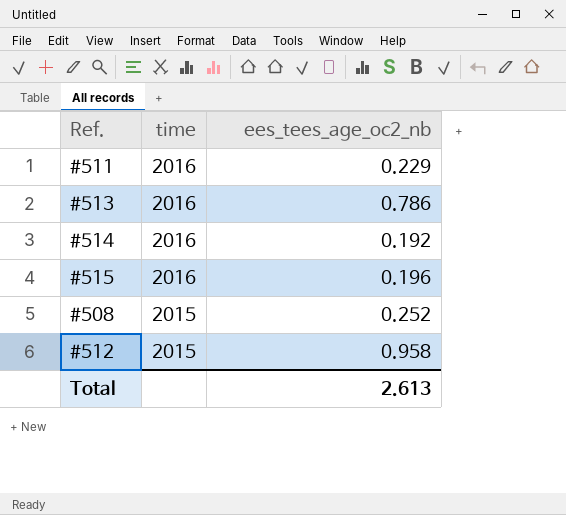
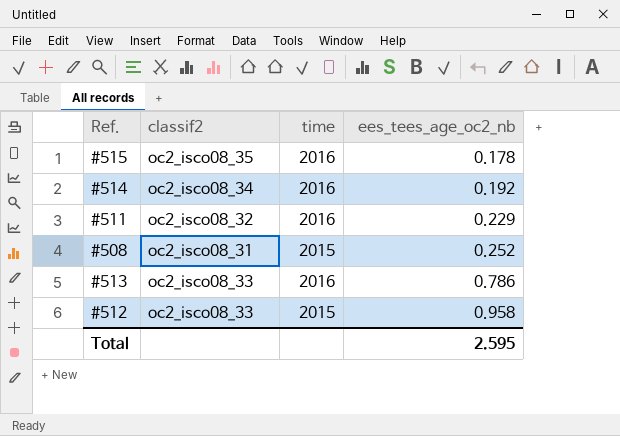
row order: time descending -> ees_tees_age_oc2_nb ascending
column classif2 | position: none -> 2
#515 | ees_tees_age_oc2_nb: 0.196 -> 0.178
Total | ees_tees_age_oc2_nb: 2.613 -> 2.595

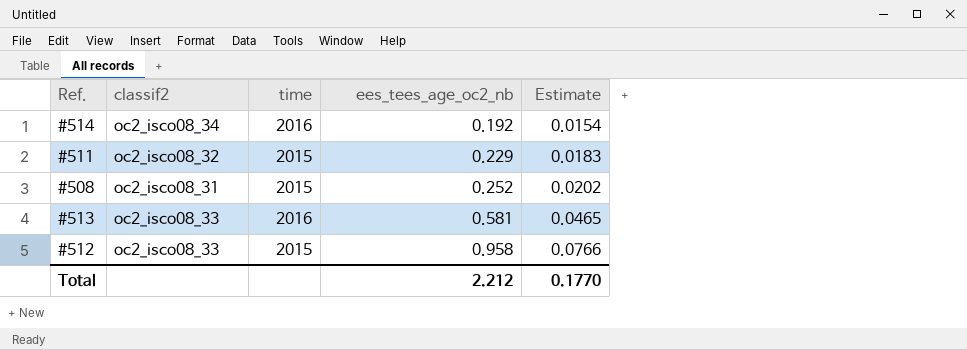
column Estimate | formula: none -> [ees_tees_age_oc2_nb] * 0.08
row #515: oc2_isco08_35 | 2016 | 0.178 -> none
#511 | time: 2016 -> 2015
#513 | ees_tees_age_oc2_nb: 0.786 -> 0.581
Total | ees_tees_age_oc2_nb: 2.595 -> 2.212

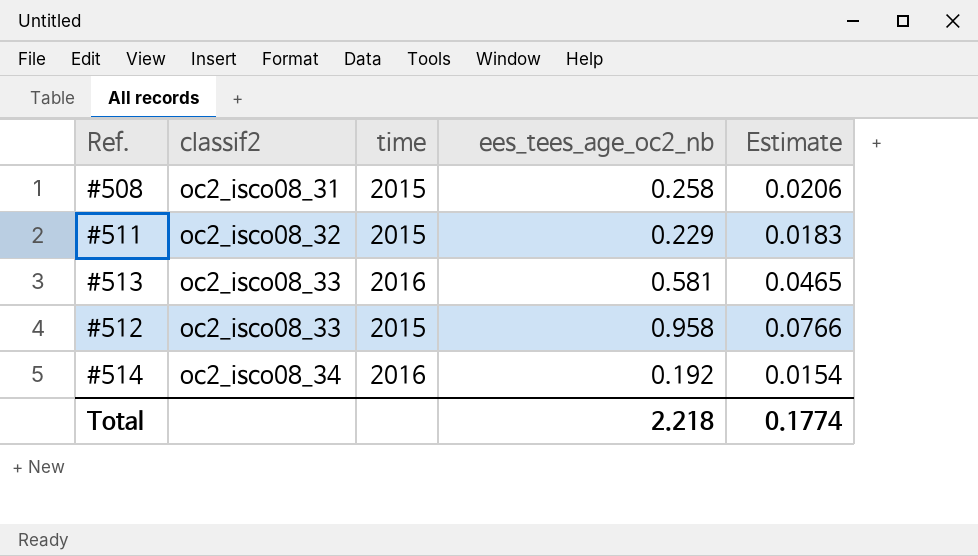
row order: ees_tees_age_oc2_nb ascending -> classif2 ascending
#508 | ees_tees_age_oc2_nb: 0.252 -> 0.258
#508 | Estimate: 0.0202 -> 0.0206
Total | ees_tees_age_oc2_nb: 2.212 -> 2.218
Total | Estimate: 0.1770 -> 0.1774

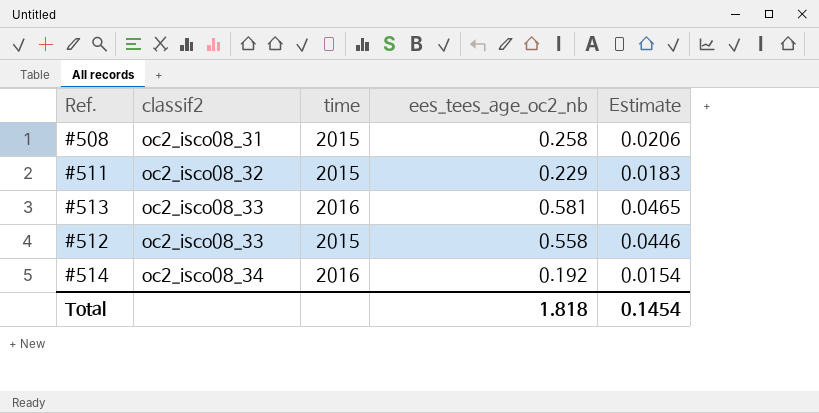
#512 | ees_tees_age_oc2_nb: 0.958 -> 0.558
#512 | Estimate: 0.0766 -> 0.0446
Total | ees_tees_age_oc2_nb: 2.218 -> 1.818
Total | Estimate: 0.1774 -> 0.1454

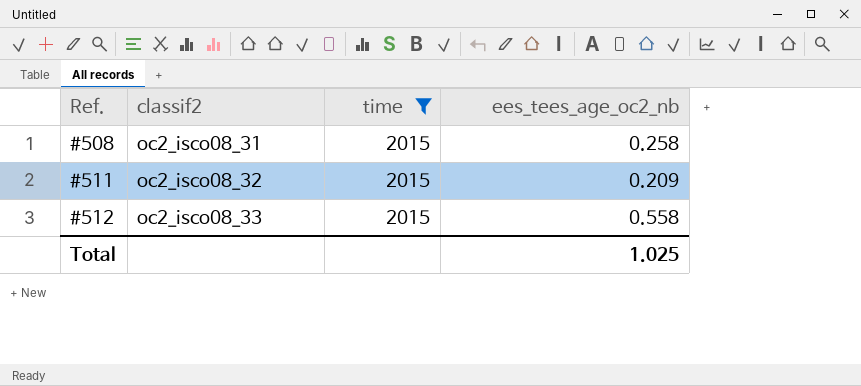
filter: none -> time = 2015
column Estimate | formula: [ees_tees_age_oc2_nb] * 0.08 -> none
#511 | ees_tees_age_oc2_nb: 0.229 -> 0.209
Total | ees_tees_age_oc2_nb: 1.818 -> 1.025

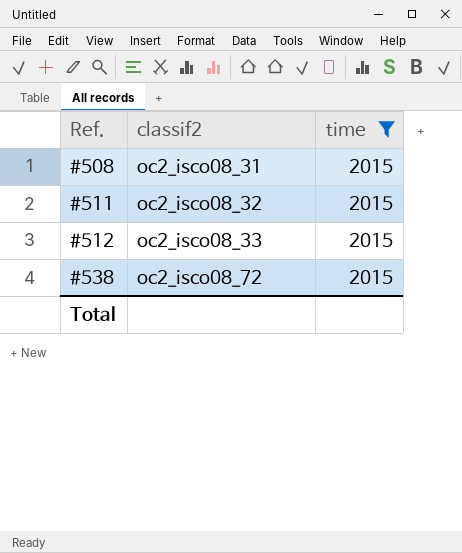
column ees_tees_age_oc2_nb | position: 4 -> none
row #538: none -> oc2_isco08_72 | 2015

